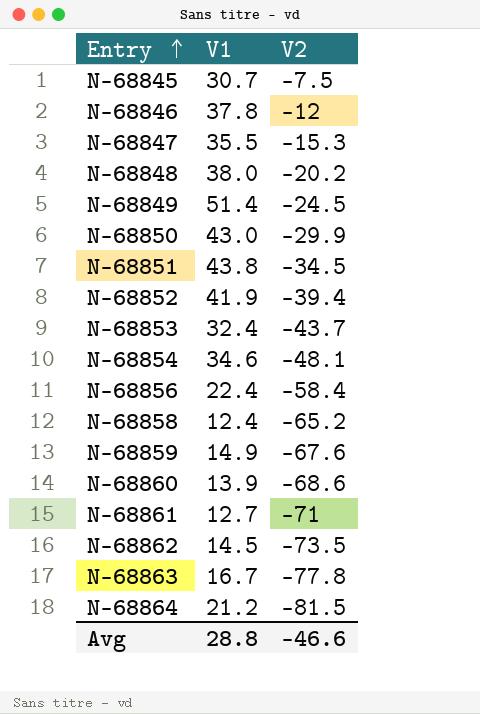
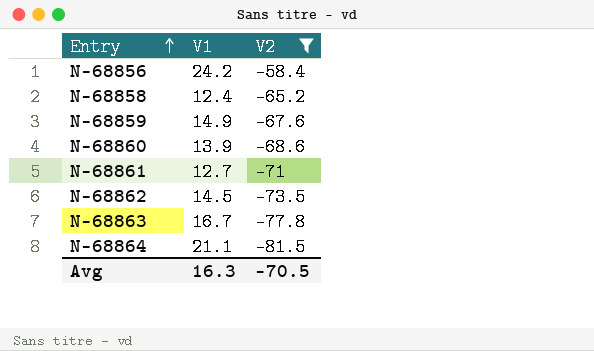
filter: none -> V2 <= -58.4
N-68856 | V1: 22.4 -> 24.2
N-68864 | V1: 21.2 -> 21.1
Avg | V1: 28.8 -> 16.3
Avg | V2: -46.6 -> -70.5

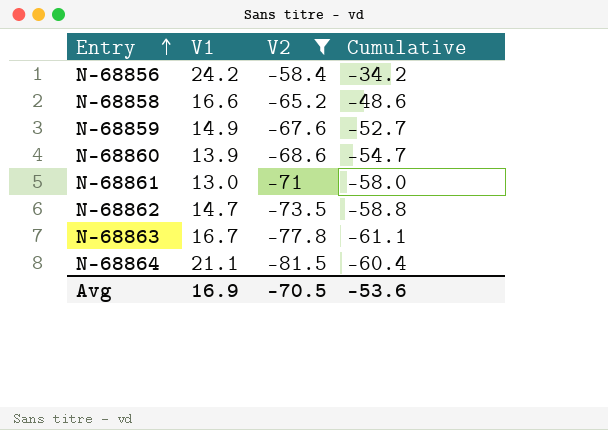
column Cumulative | formula: none -> [V1] + [V2]
N-68858 | V1: 12.4 -> 16.6
N-68861 | V1: 12.7 -> 13.0
N-68862 | V1: 14.5 -> 14.7
Avg | V1: 16.3 -> 16.9

